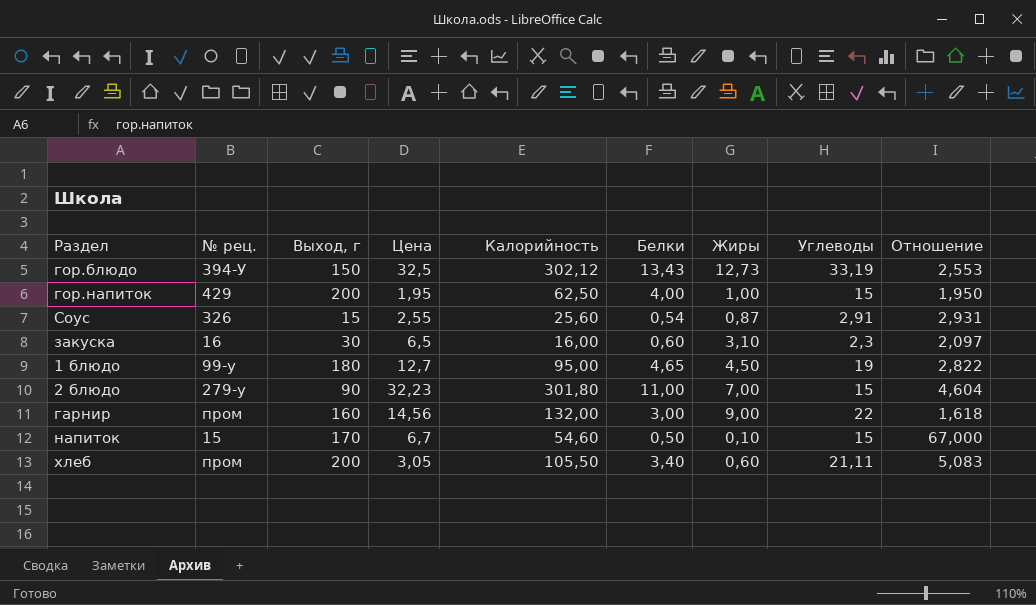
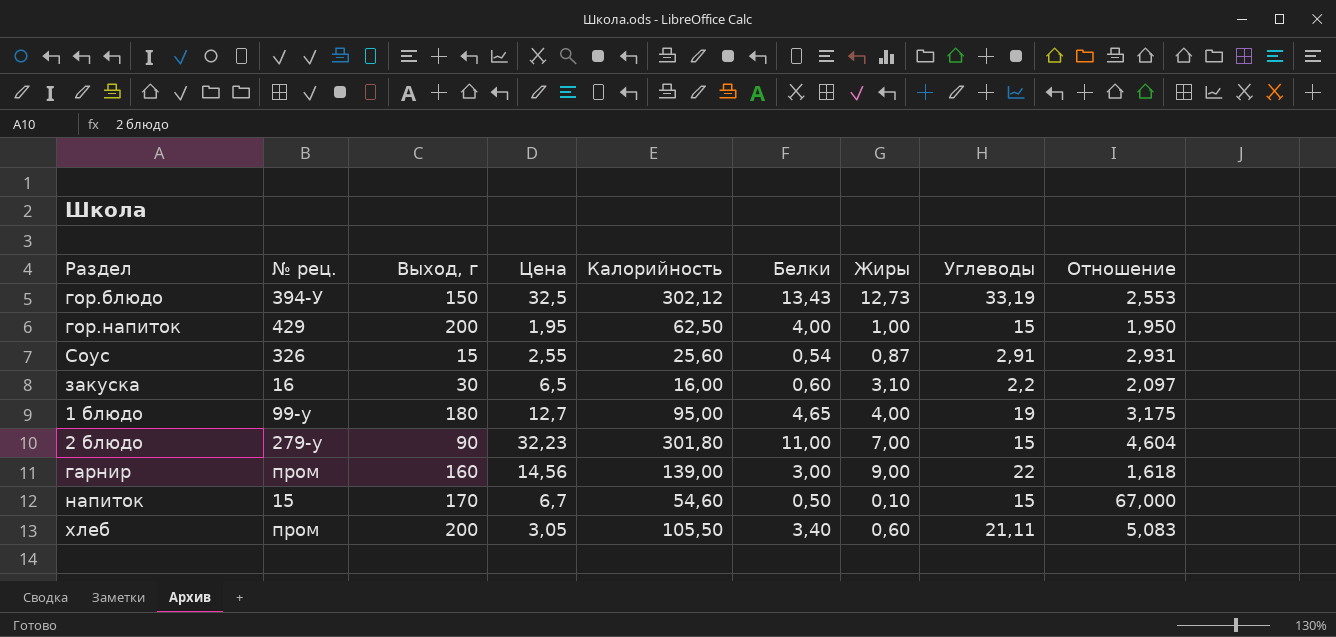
закуска | Углеводы: 2,3 -> 2,2
1 блюдо | Жиры: 4,50 -> 4,00
1 блюдо | Отношение: 2,822 -> 3,175
гарнир | Калорийность: 132,00 -> 139,00

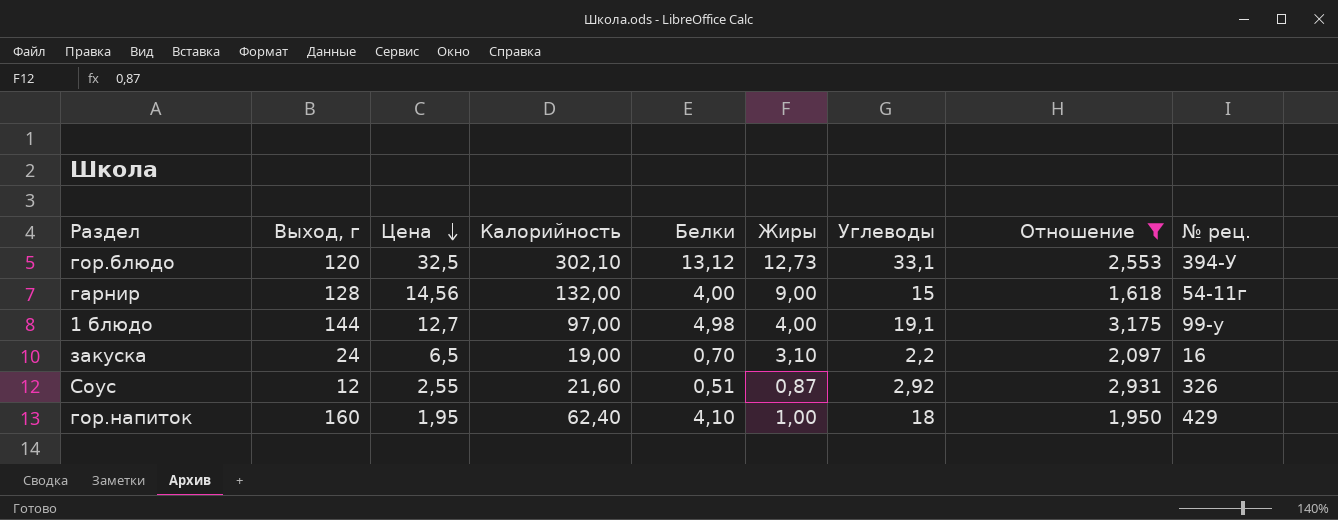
filter: none -> Отношение <= 3,175
row order: none -> Цена descending
column № рец. | position: 2 -> 9
гор.блюдо | Выход, г: 150 -> 120
гор.блюдо | Калорийность: 302,12 -> 302,10
гор.блюдо | Белки: 13,43 -> 13,12
гор.блюдо | Углеводы: 33,19 -> 33,1
гарнир | Выход, г: 160 -> 128
гарнир | Калорийность: 139,00 -> 132,00
гарнир | Белки: 3,00 -> 4,00
гарнир | Углеводы: 22 -> 15
гарнир | № рец.: пром -> 54-11г
1 блюдо | Выход, г: 180 -> 144
1 блюдо | Калорийность: 95,00 -> 97,00
1 блюдо | Белки: 4,65 -> 4,98
1 блюдо | Углеводы: 19 -> 19,1
закуска | Выход, г: 30 -> 24
закуска | Калорийность: 16,00 -> 19,00
закуска | Белки: 0,60 -> 0,70
Соус | Выход, г: 15 -> 12
Соус | Калорийность: 25,60 -> 21,60
Соус | Белки: 0,54 -> 0,51
Соус | Углеводы: 2,91 -> 2,92
гор.напиток | Выход, г: 200 -> 160
гор.напиток | Калорийность: 62,50 -> 62,40
гор.напиток | Белки: 4,00 -> 4,10
гор.напиток | Углеводы: 15 -> 18

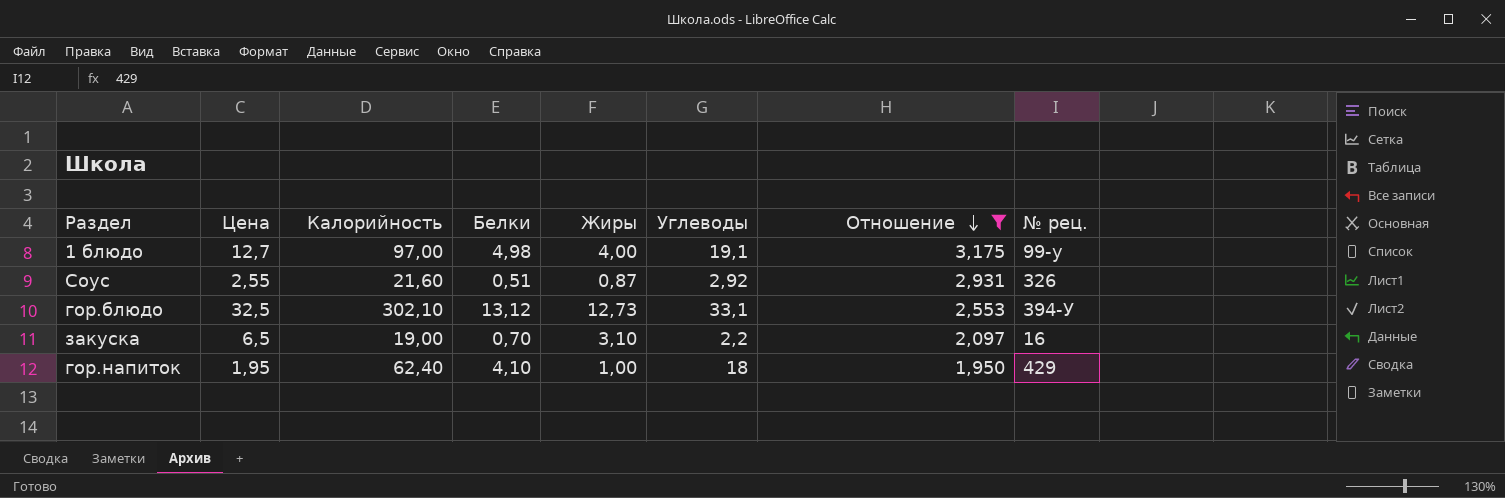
row order: Цена descending -> Отношение descending
column Выход, г | position: 2 -> none
row гарнир: 128 | 14,56 | 132,00 | 4,00 | 9,00 | 15 | 1,618 | 54-11г -> none

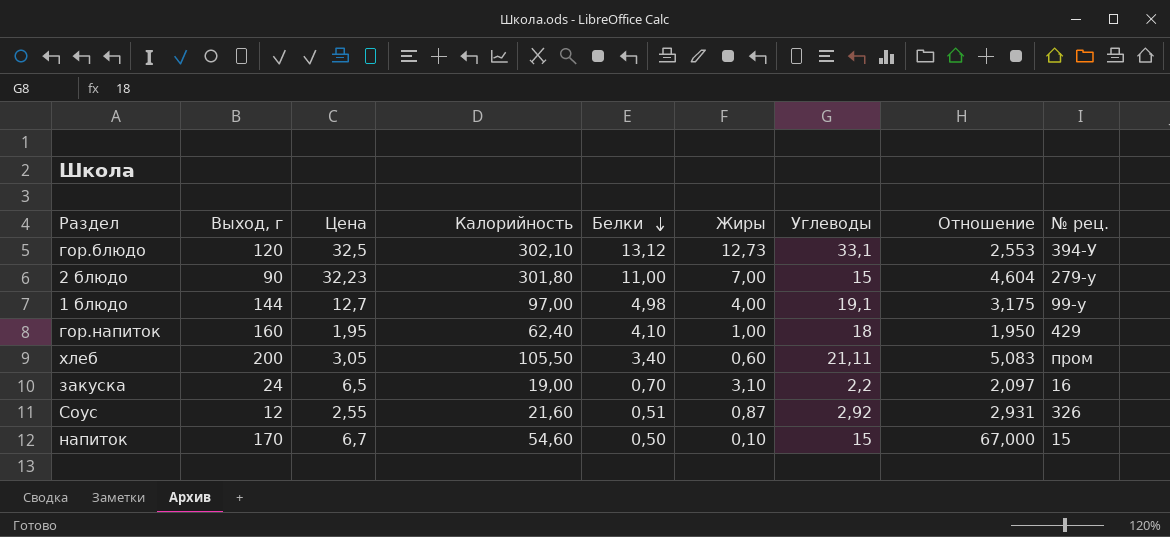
filter: Отношение <= 3,175 -> none
row order: Отношение descending -> Белки descending
column Выход, г | position: none -> 2

